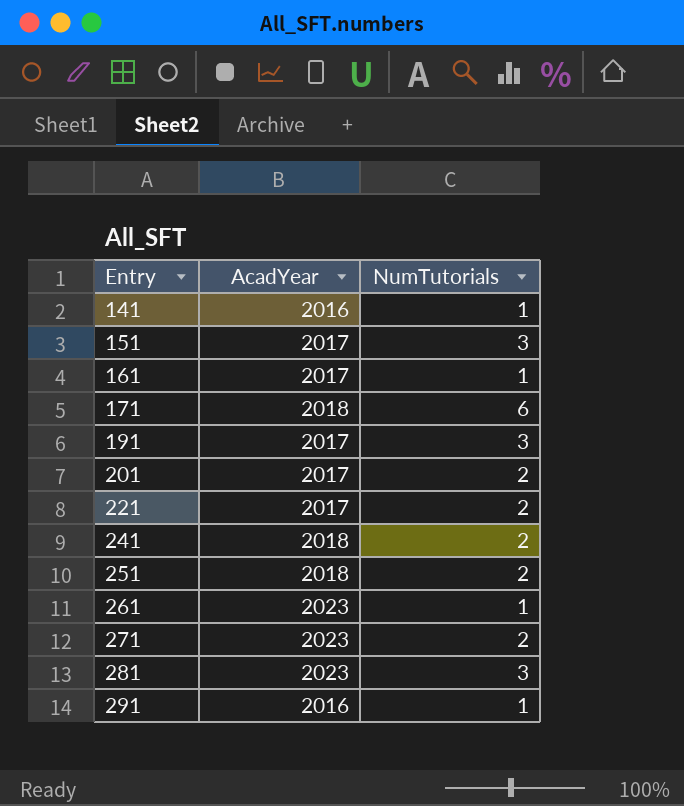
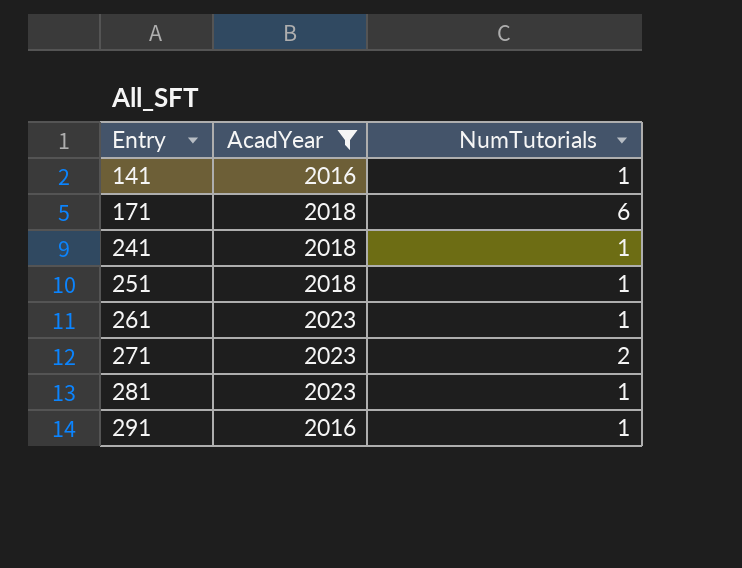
filter: none -> AcadYear != 2017
241 | NumTutorials: 2 -> 1
251 | NumTutorials: 2 -> 1
281 | NumTutorials: 3 -> 1

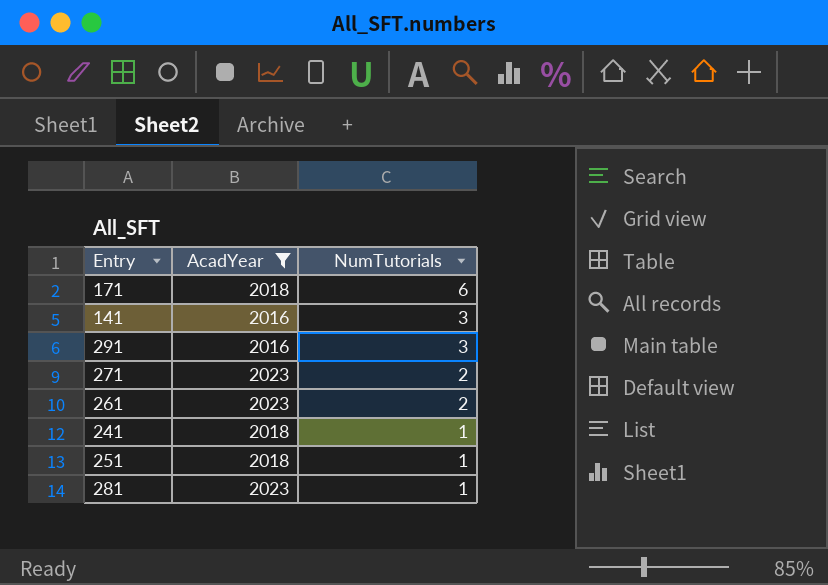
row order: Entry ascending -> NumTutorials descending
141 | NumTutorials: 1 -> 3
291 | NumTutorials: 1 -> 3
261 | NumTutorials: 1 -> 2

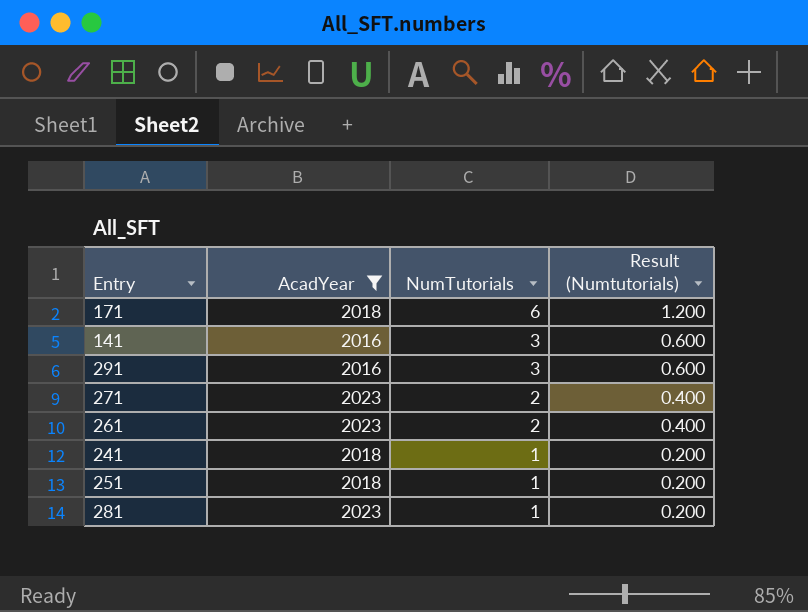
column Result (Numtutorials) | formula: none -> [NumTutorials] * 0.2

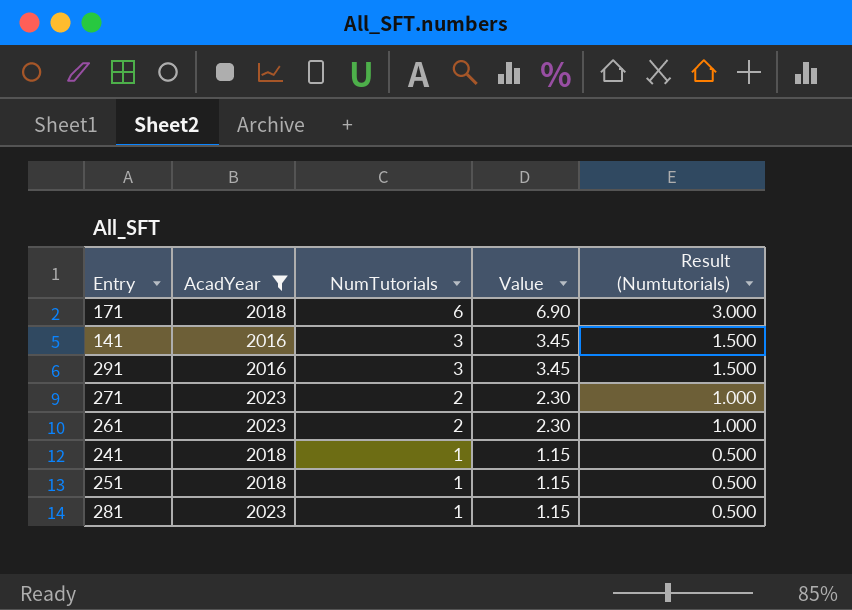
column Value | formula: none -> [NumTutorials] * 1.15
column Result (Numtutorials) | formula: [NumTutorials] * 0.2 -> [NumTutorials] * 0.5

